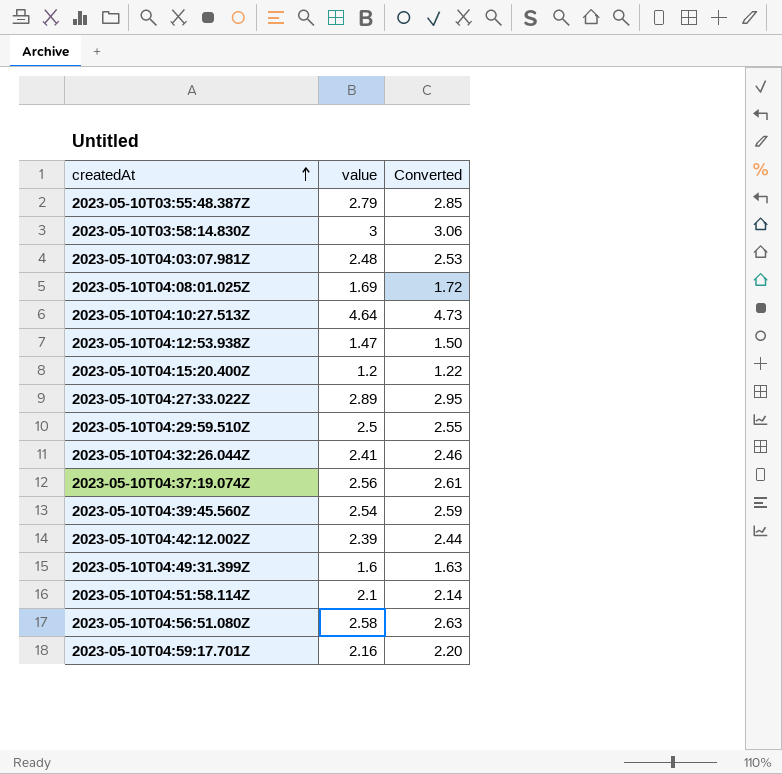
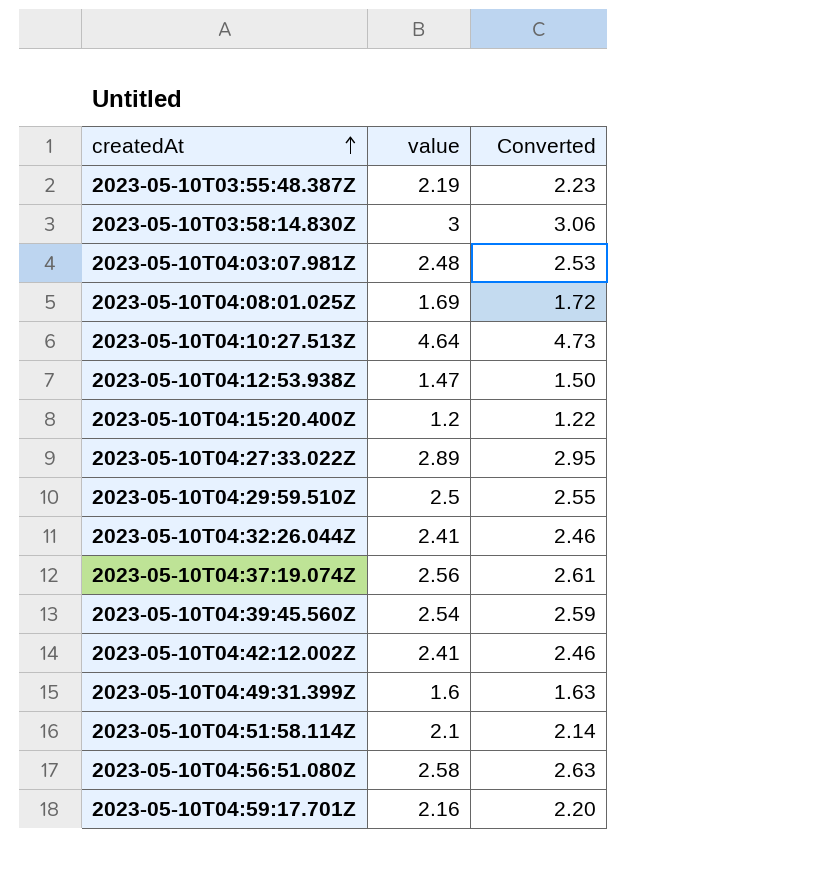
2023-05-10T03:55:48.387Z | value: 2.79 -> 2.19
2023-05-10T03:55:48.387Z | Converted: 2.85 -> 2.23
2023-05-10T04:42:12.002Z | value: 2.39 -> 2.41
2023-05-10T04:42:12.002Z | Converted: 2.44 -> 2.46

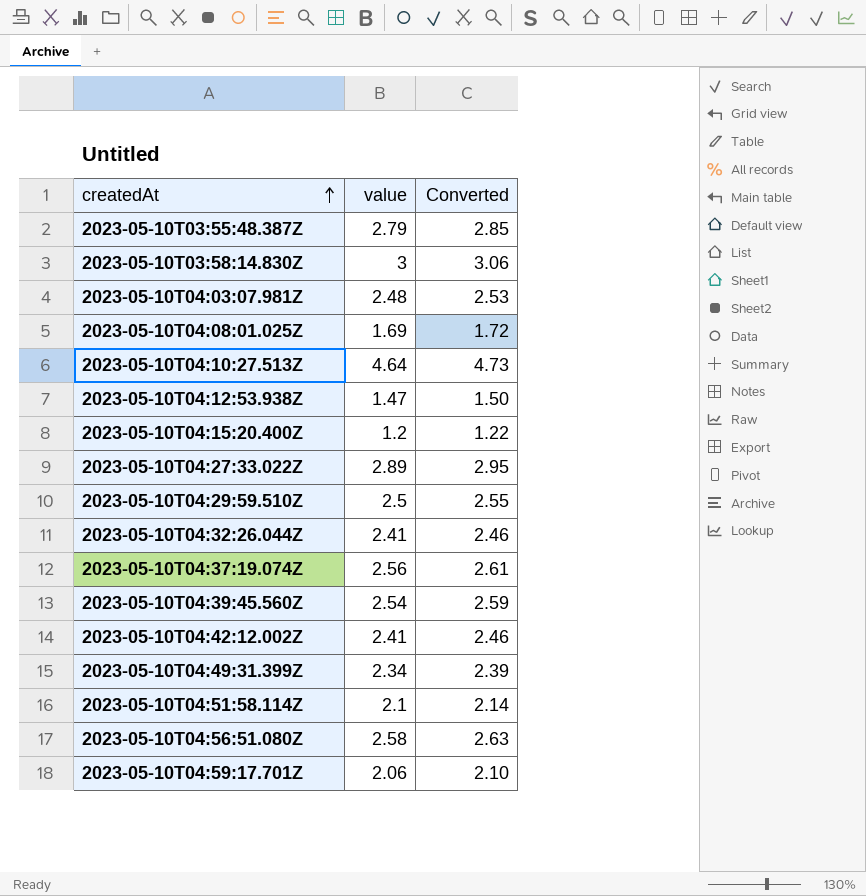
2023-05-10T03:55:48.387Z | value: 2.19 -> 2.79
2023-05-10T03:55:48.387Z | Converted: 2.23 -> 2.85
2023-05-10T04:49:31.399Z | value: 1.6 -> 2.34
2023-05-10T04:49:31.399Z | Converted: 1.63 -> 2.39
2023-05-10T04:59:17.701Z | value: 2.16 -> 2.06
2023-05-10T04:59:17.701Z | Converted: 2.20 -> 2.10

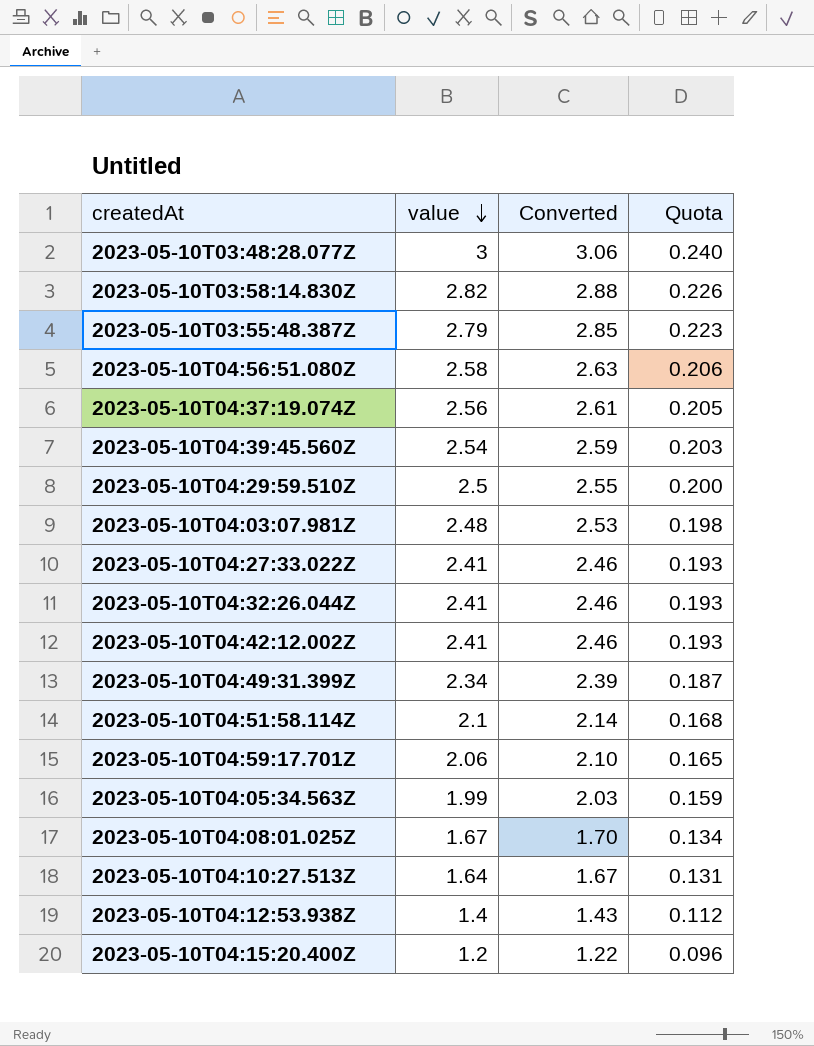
row order: createdAt ascending -> value descending
column Quota | formula: none -> [value] * 0.08
row 2023-05-10T03:48:28.077Z: none -> 3 | 3.06 | 0.240
2023-05-10T03:58:14.830Z | value: 3 -> 2.82
2023-05-10T03:58:14.830Z | Converted: 3.06 -> 2.88
2023-05-10T04:27:33.022Z | value: 2.89 -> 2.41
2023-05-10T04:27:33.022Z | Converted: 2.95 -> 2.46
row 2023-05-10T04:05:34.563Z: none -> 1.99 | 2.03 | 0.159
2023-05-10T04:08:01.025Z | value: 1.69 -> 1.67
2023-05-10T04:08:01.025Z | Converted: 1.72 -> 1.70
2023-05-10T04:10:27.513Z | value: 4.64 -> 1.64
2023-05-10T04:10:27.513Z | Converted: 4.73 -> 1.67
2023-05-10T04:12:53.938Z | value: 1.47 -> 1.4
2023-05-10T04:12:53.938Z | Converted: 1.50 -> 1.43

